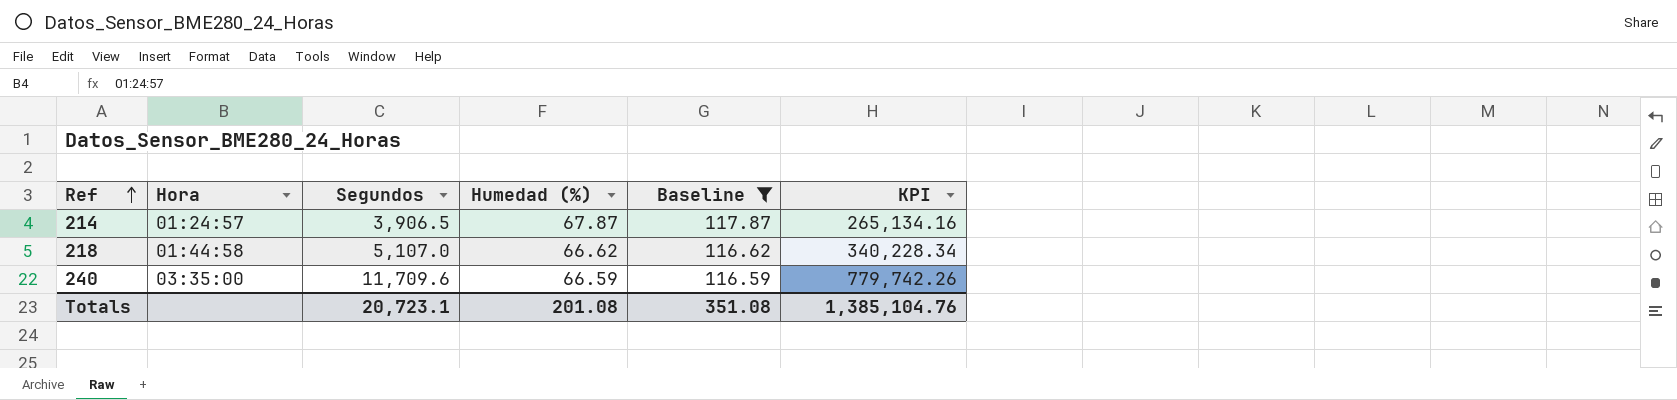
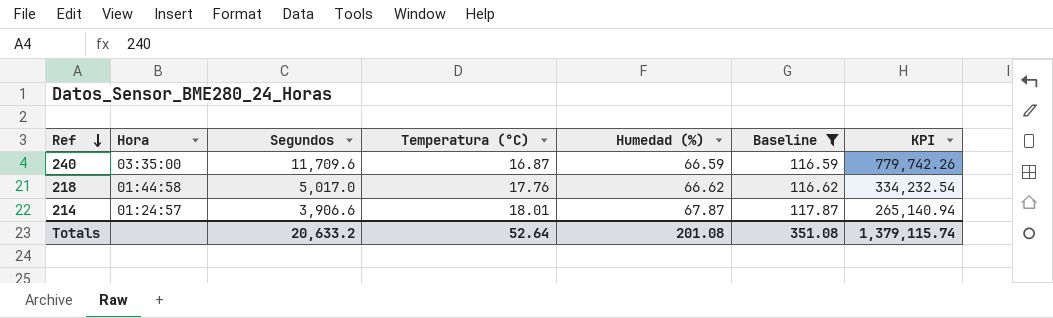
row order: Ref ascending -> Ref descending
column Temperatura (°C) | position: none -> 4
218 | Segundos: 5,107.0 -> 5,017.0
218 | KPI: 340,228.34 -> 334,232.54
214 | Segundos: 3,906.5 -> 3,906.6
214 | KPI: 265,134.16 -> 265,140.94
Totals | Segundos: 20,723.1 -> 20,633.2
Totals | KPI: 1,385,104.76 -> 1,379,115.74

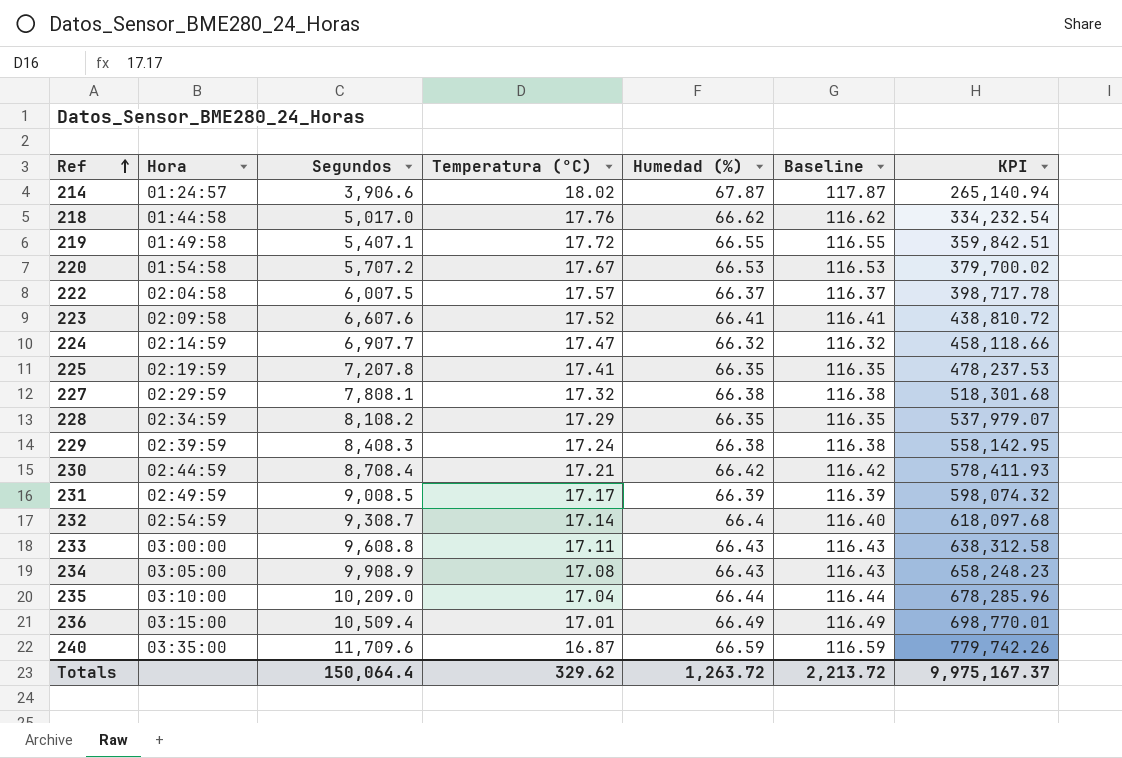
filter: Baseline >= 116.59 -> none
row order: Ref descending -> Ref ascending
214 | Temperatura (°C): 18.01 -> 18.02
Totals | Segundos: 20,633.2 -> 150,064.4
Totals | Temperatura (°C): 52.64 -> 329.62
Totals | Humedad (%): 201.08 -> 1,263.72
Totals | Baseline: 351.08 -> 2,213.72
Totals | KPI: 1,379,115.74 -> 9,975,167.37

